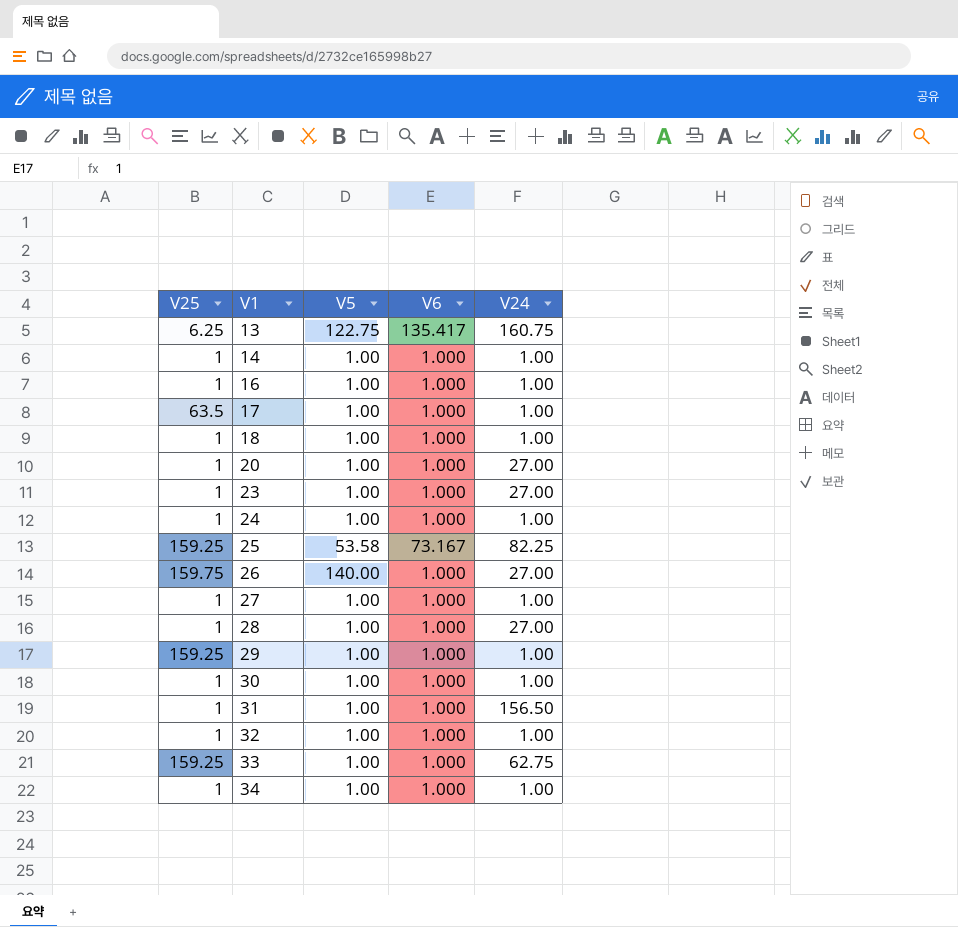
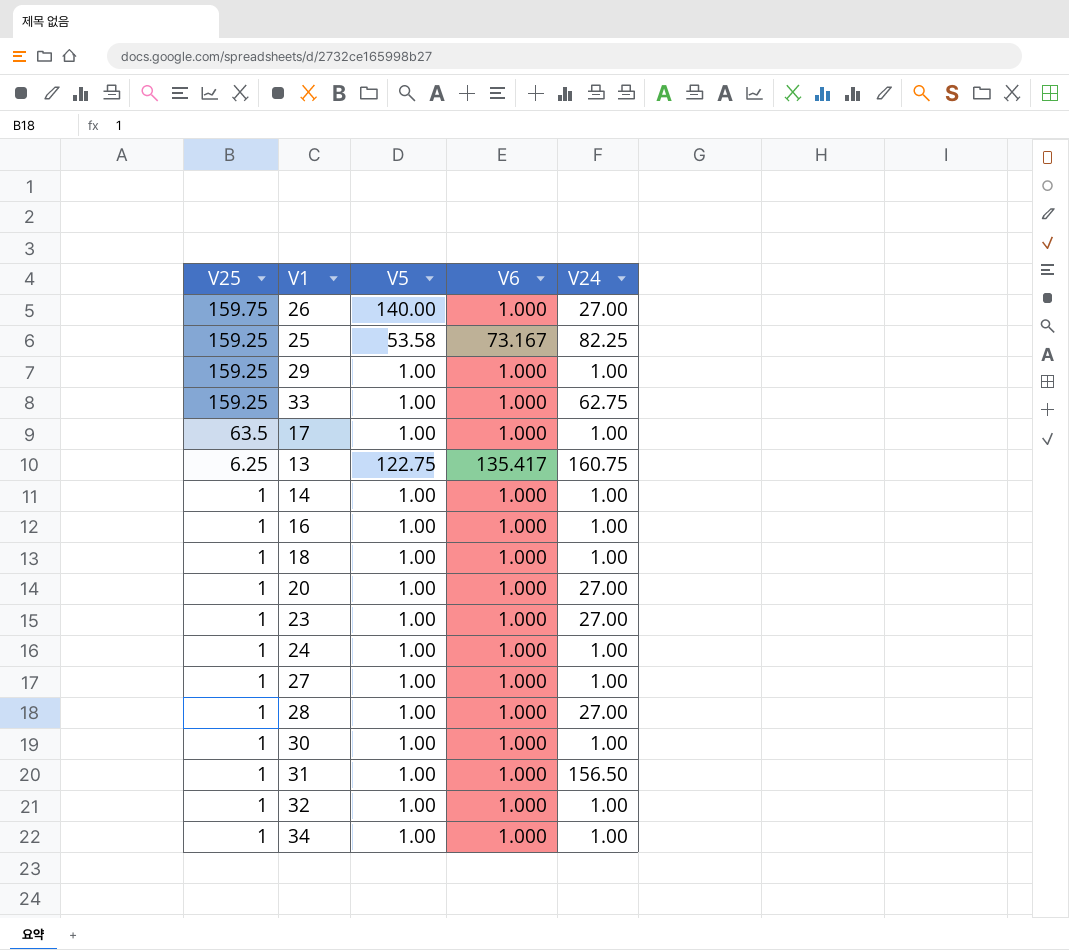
row order: V1 ascending -> V25 descending

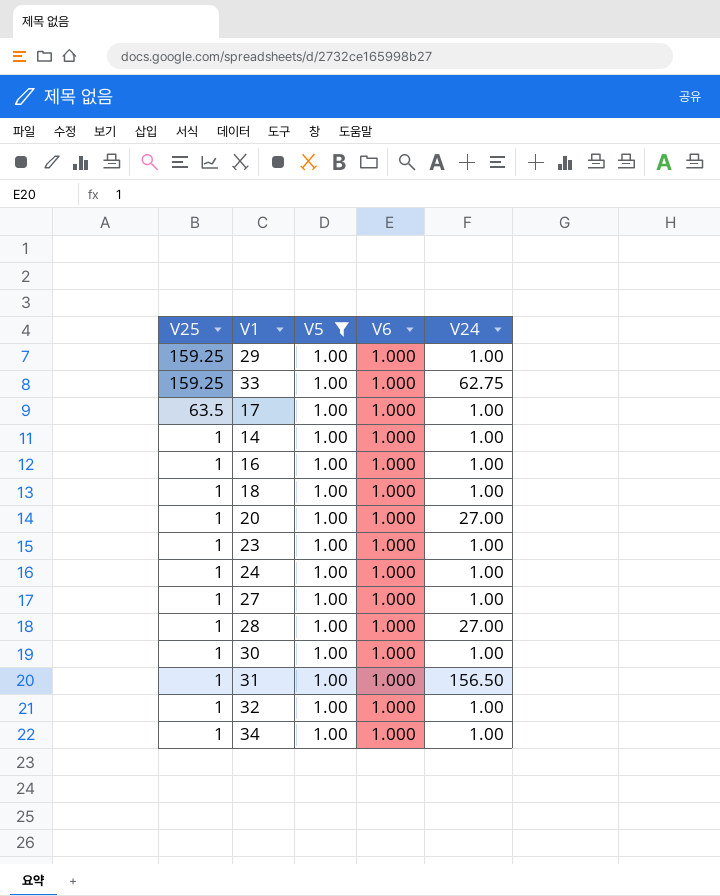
filter: none -> V5 = 1.00
23 | V24: 27.00 -> 1.00

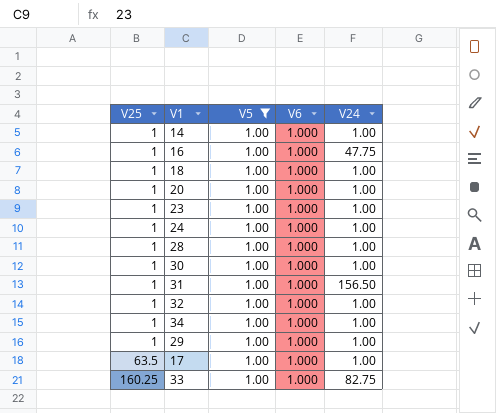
row order: V25 descending -> V25 ascending
row 27: 1 | 1.00 | 1.000 | 1.00 -> none
16 | V24: 1.00 -> 47.75
20 | V24: 27.00 -> 1.00
28 | V24: 27.00 -> 1.00
29 | V25: 159.25 -> 1
33 | V25: 159.25 -> 160.25
33 | V24: 62.75 -> 82.75

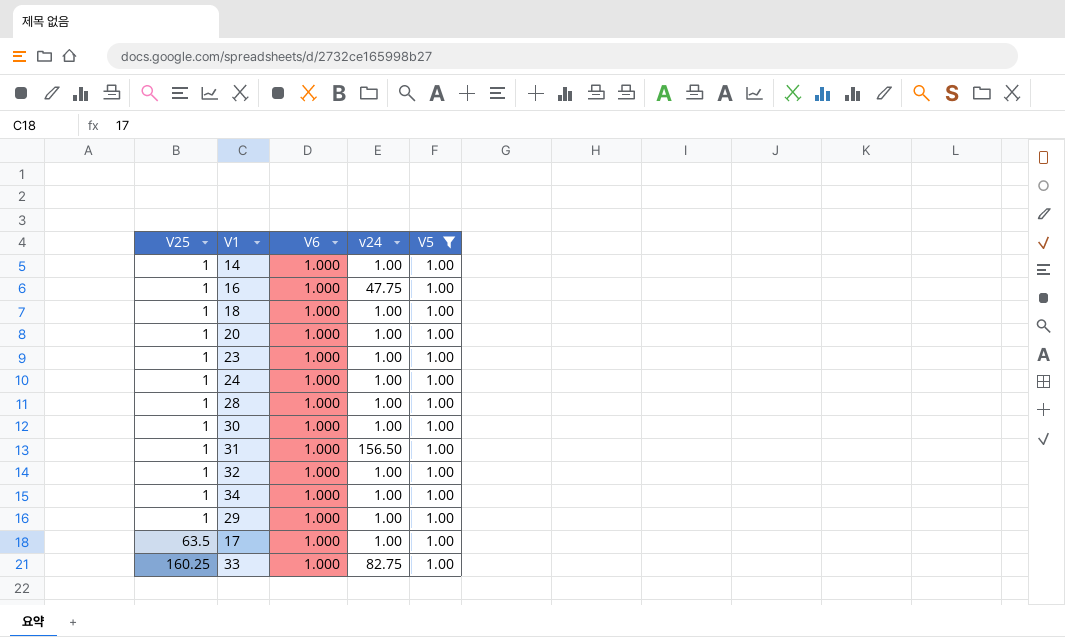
column name: V24 -> v24
column V5 | position: 3 -> 5

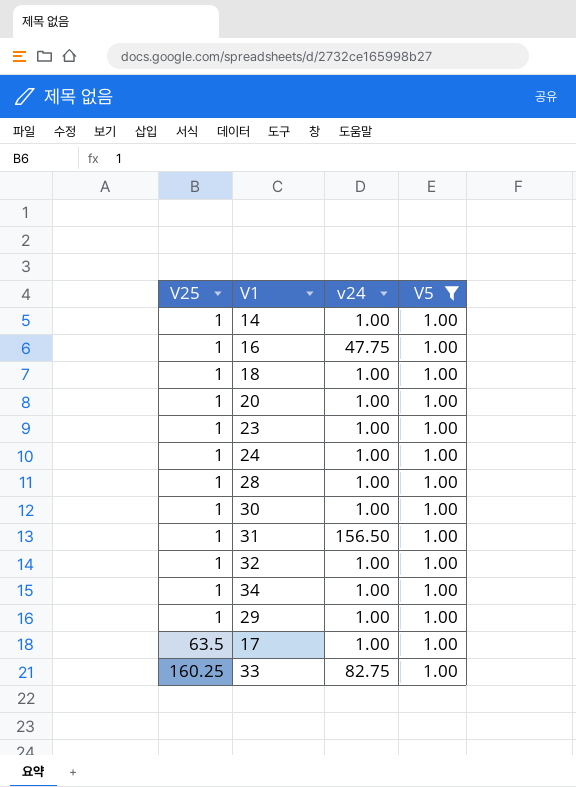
column V6 | position: 3 -> none

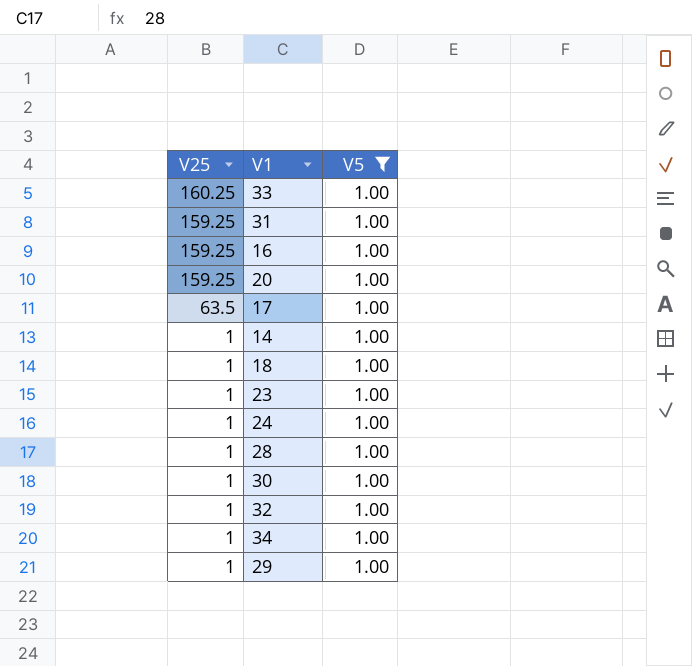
row order: V25 ascending -> V25 descending
column v24 | position: 3 -> none
31 | V25: 1 -> 159.25
16 | V25: 1 -> 159.25
20 | V25: 1 -> 159.25

